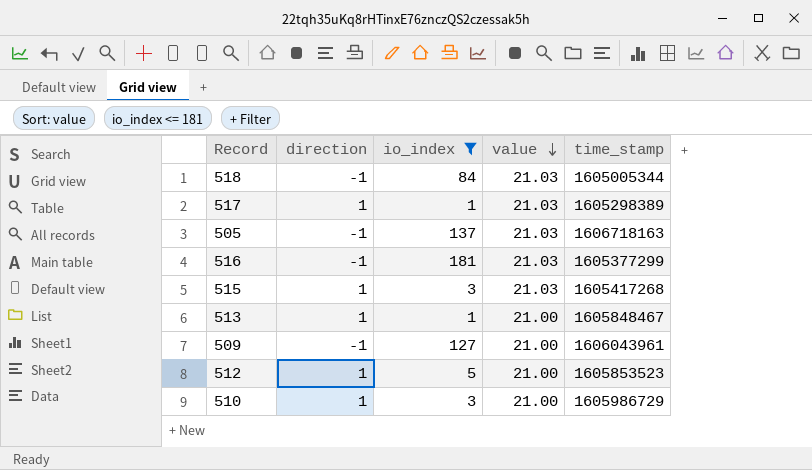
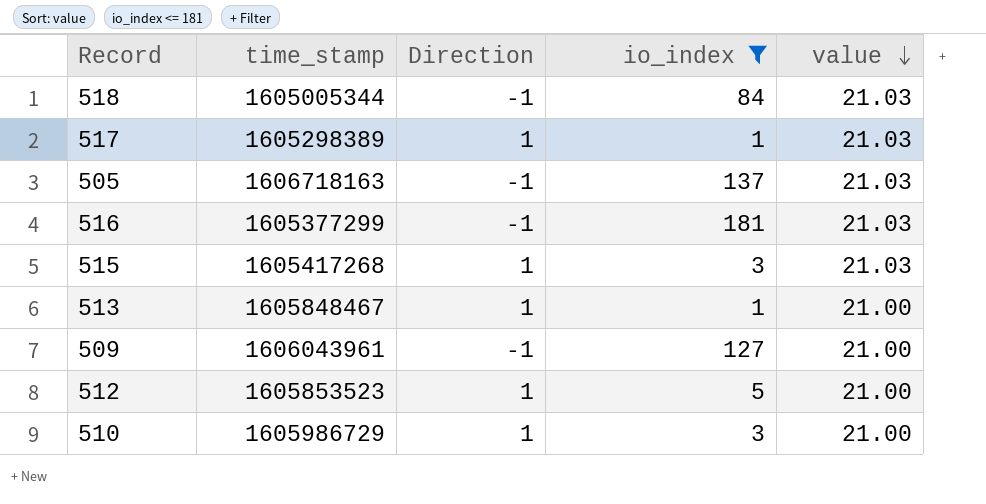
column time_stamp | position: 5 -> 2
column name: direction -> Direction

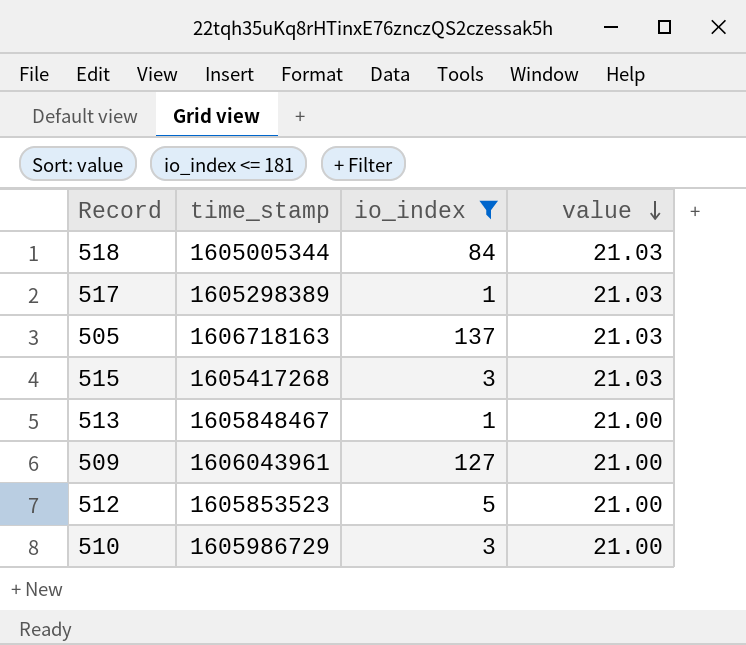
column Direction | position: 3 -> none
row 516: 1605377299 | -1 | 181 | 21.03 -> none

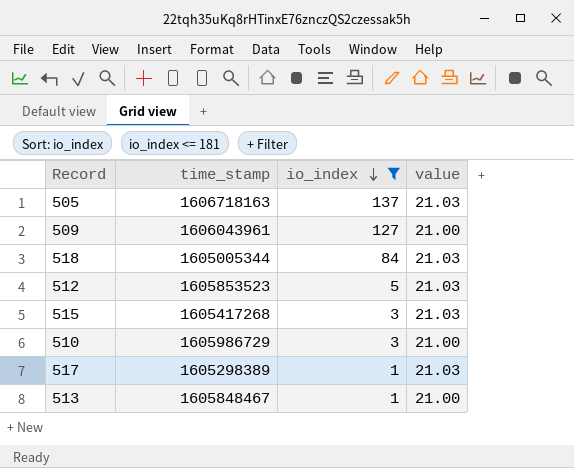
row order: value descending -> io_index descending
512 | value: 21.00 -> 21.03

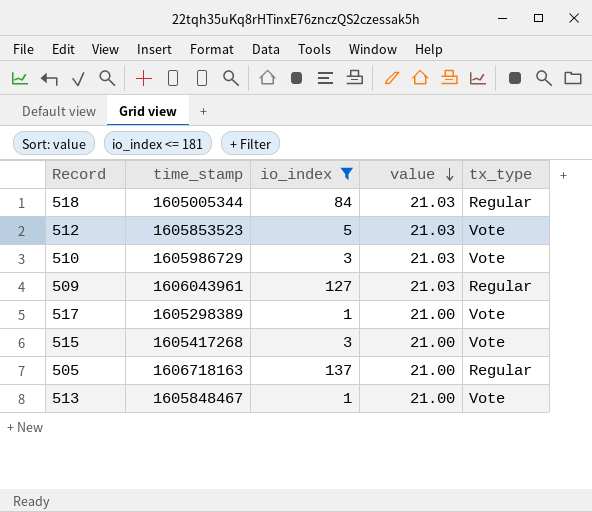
row order: io_index descending -> value descending
column tx_type | position: none -> 5
510 | value: 21.00 -> 21.03
509 | value: 21.00 -> 21.03
517 | value: 21.03 -> 21.00
515 | value: 21.03 -> 21.00
505 | value: 21.03 -> 21.00

